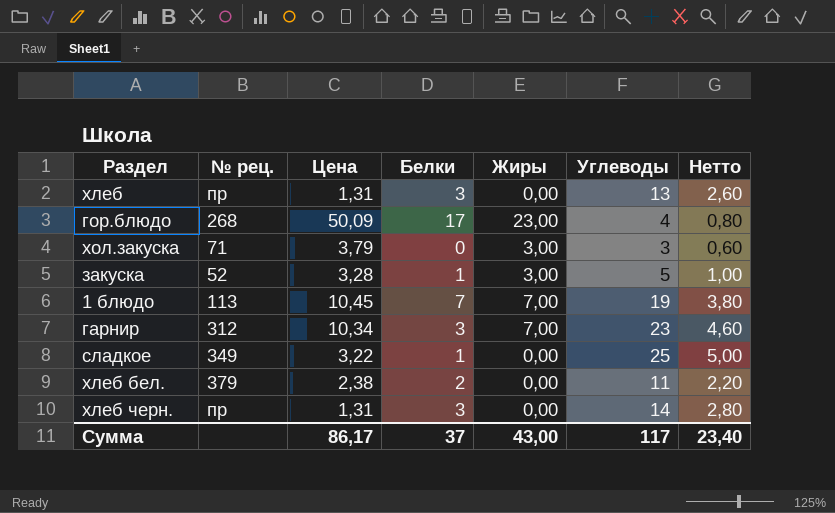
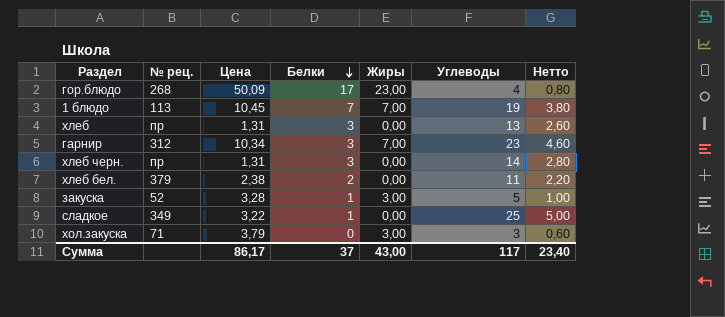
row order: none -> Белки descending

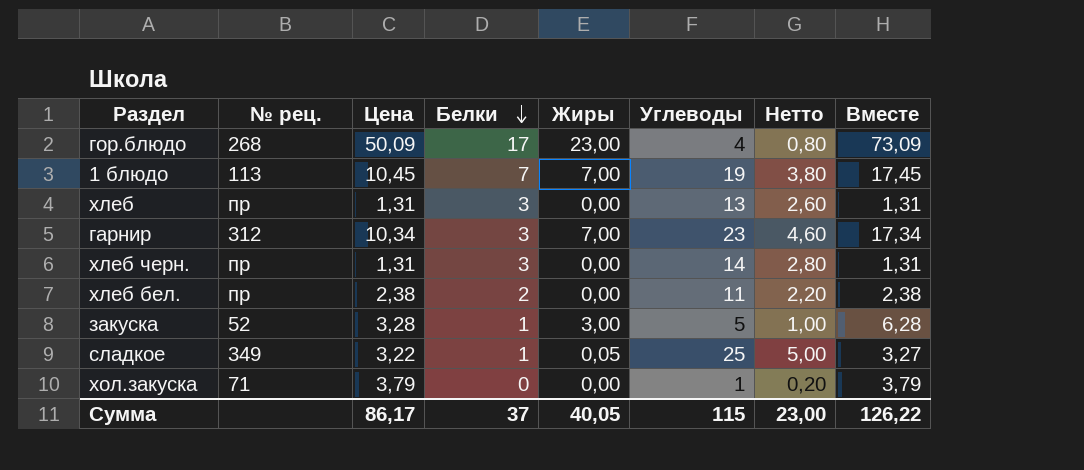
column Вместе | formula: none -> [Цена] + [Жиры]
хлеб бел. | № рец.: 379 -> пр
сладкое | Жиры: 0,00 -> 0,05
хол.закуска | Жиры: 3,00 -> 0,00
хол.закуска | Углеводы: 3 -> 1
хол.закуска | Нетто: 0,60 -> 0,20
Сумма | Жиры: 43,00 -> 40,05
Сумма | Углеводы: 117 -> 115
Сумма | Нетто: 23,40 -> 23,00

